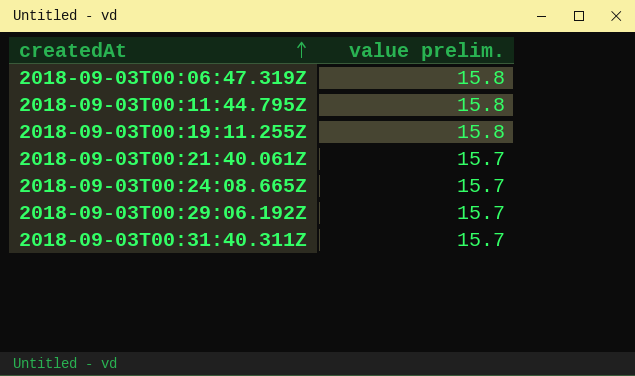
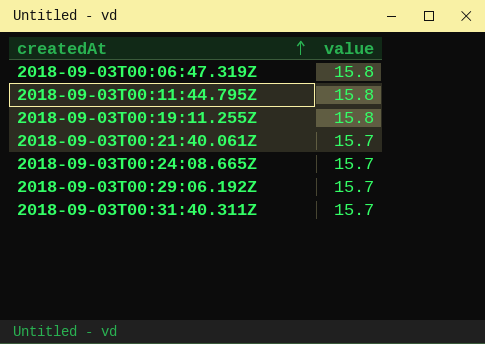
column name: value prelim. -> value

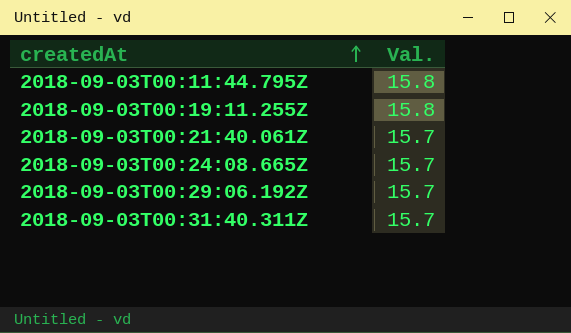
column name: value -> Val.
row 2018-09-03T00:06:47.319Z: 15.8 -> none

